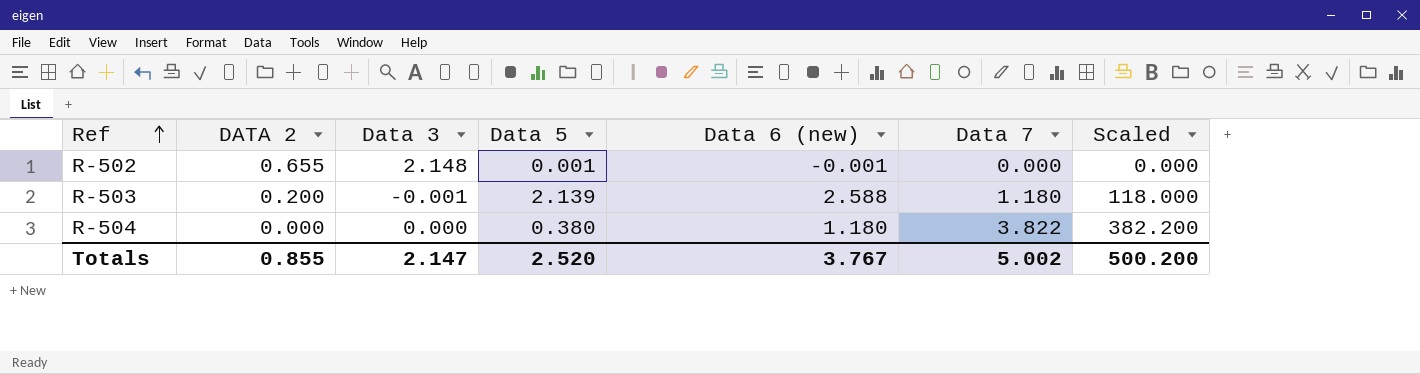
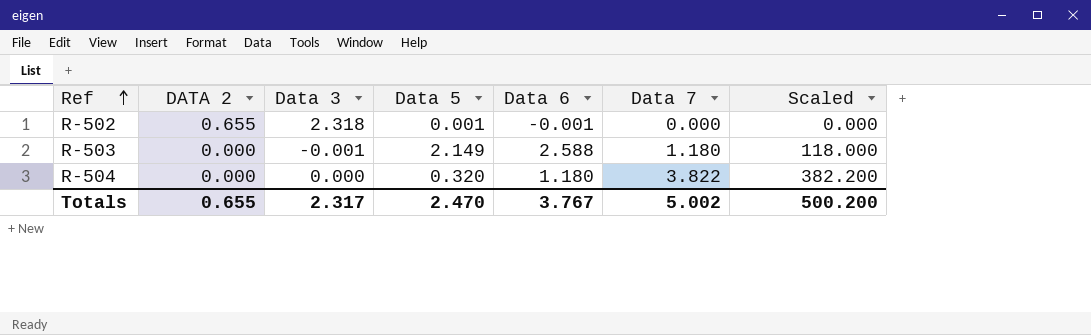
column name: Data 6 (new) -> Data 6
R-502 | Data 3: 2.148 -> 2.318
R-503 | DATA 2: 0.200 -> 0.000
R-503 | Data 5: 2.139 -> 2.149
R-504 | Data 5: 0.380 -> 0.320
Totals | DATA 2: 0.855 -> 0.655
Totals | Data 3: 2.147 -> 2.317
Totals | Data 5: 2.520 -> 2.470

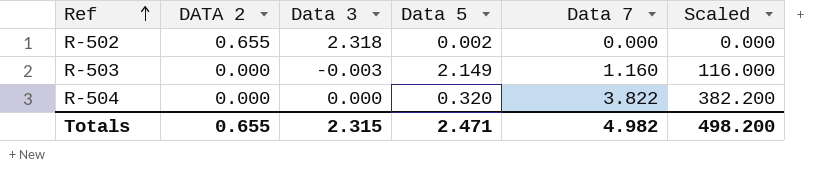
column Data 6 | position: 5 -> none
R-502 | Data 5: 0.001 -> 0.002
R-503 | Data 3: -0.001 -> -0.003
R-503 | Data 7: 1.180 -> 1.160
R-503 | Scaled: 118.000 -> 116.000
Totals | Data 3: 2.317 -> 2.315
Totals | Data 5: 2.470 -> 2.471
Totals | Data 7: 5.002 -> 4.982
Totals | Scaled: 500.200 -> 498.200

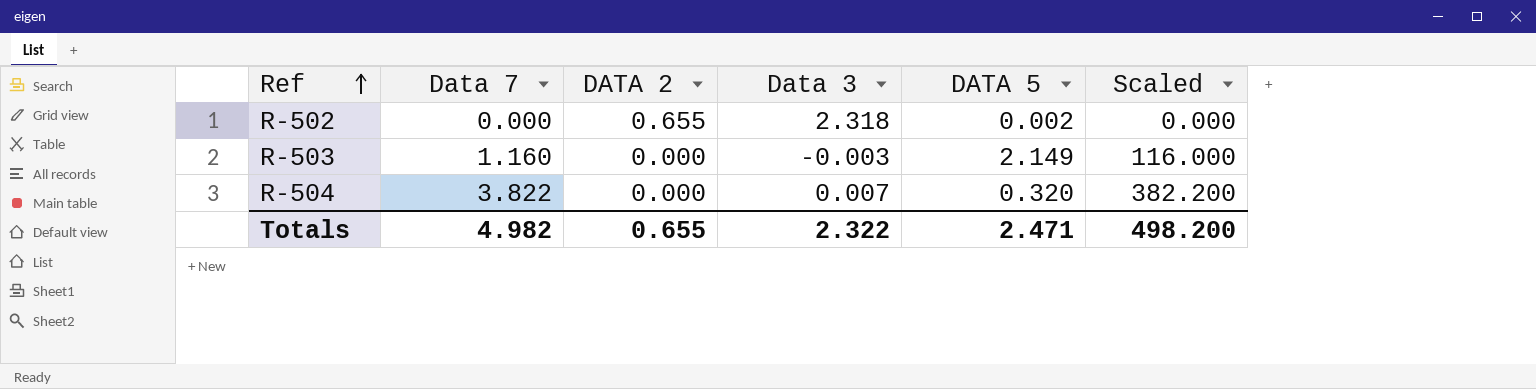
column Data 7 | position: 5 -> 2
column name: Data 5 -> DATA 5
R-504 | Data 3: 0.000 -> 0.007
Totals | Data 3: 2.315 -> 2.322

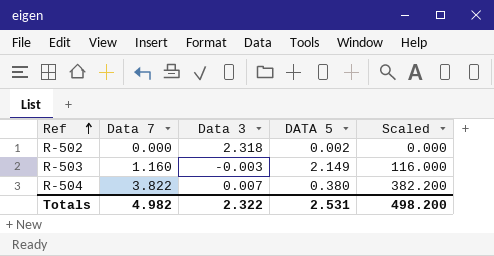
column DATA 2 | position: 3 -> none
R-504 | DATA 5: 0.320 -> 0.380
Totals | DATA 5: 2.471 -> 2.531

